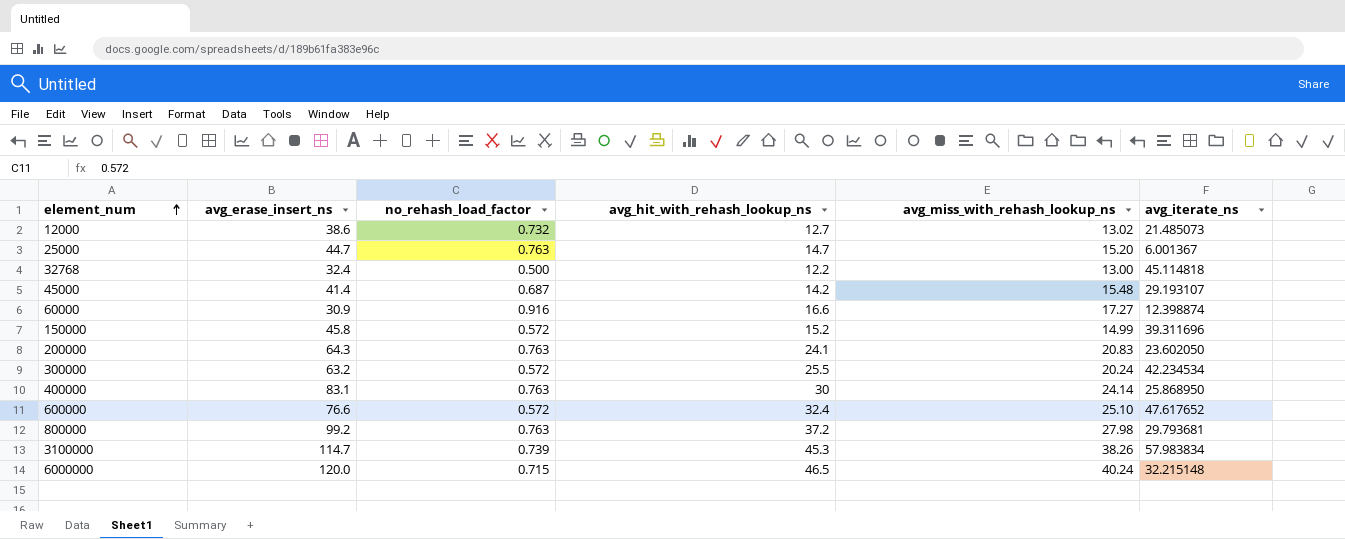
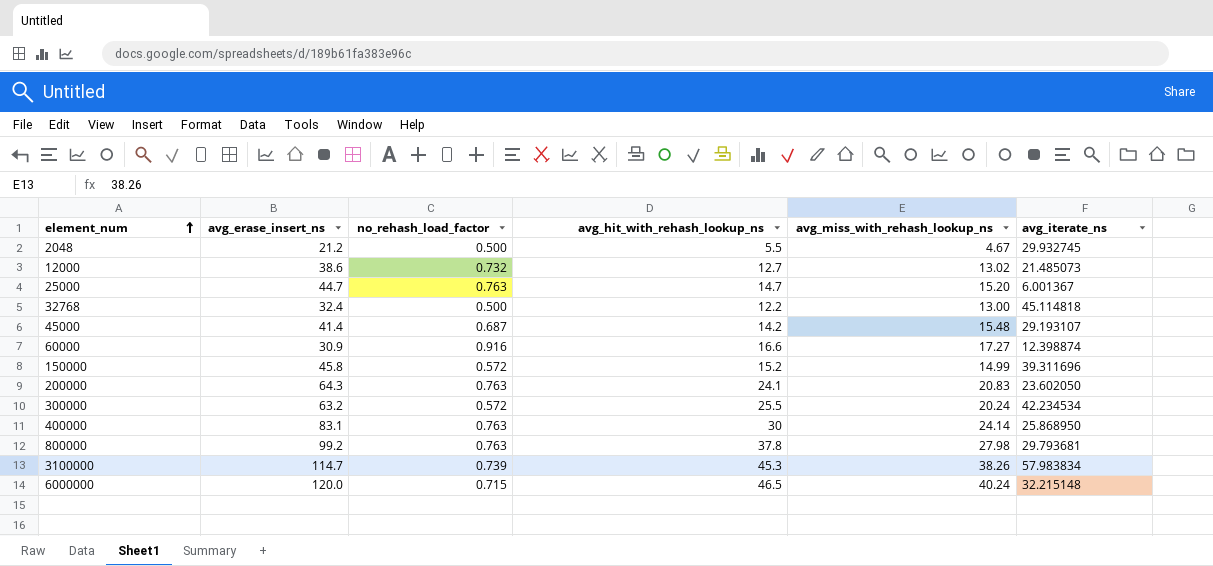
row 600000: 76.6 | 0.572 | 32.4 | 25.10 | 47.617652 -> none
row 2048: none -> 21.2 | 0.500 | 5.5 | 4.67 | 29.932745
800000 | avg_hit_with_rehash_lookup_ns: 37.2 -> 37.8

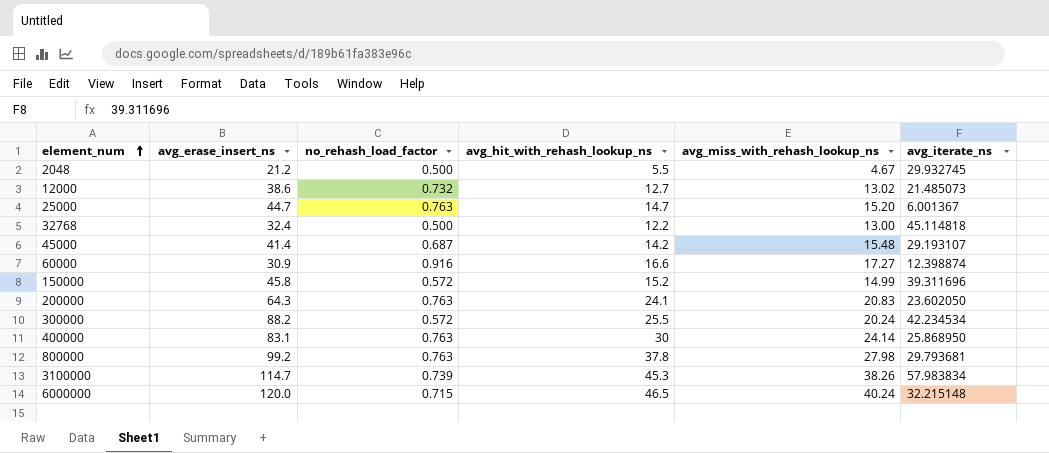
300000 | avg_erase_insert_ns: 63.2 -> 88.2

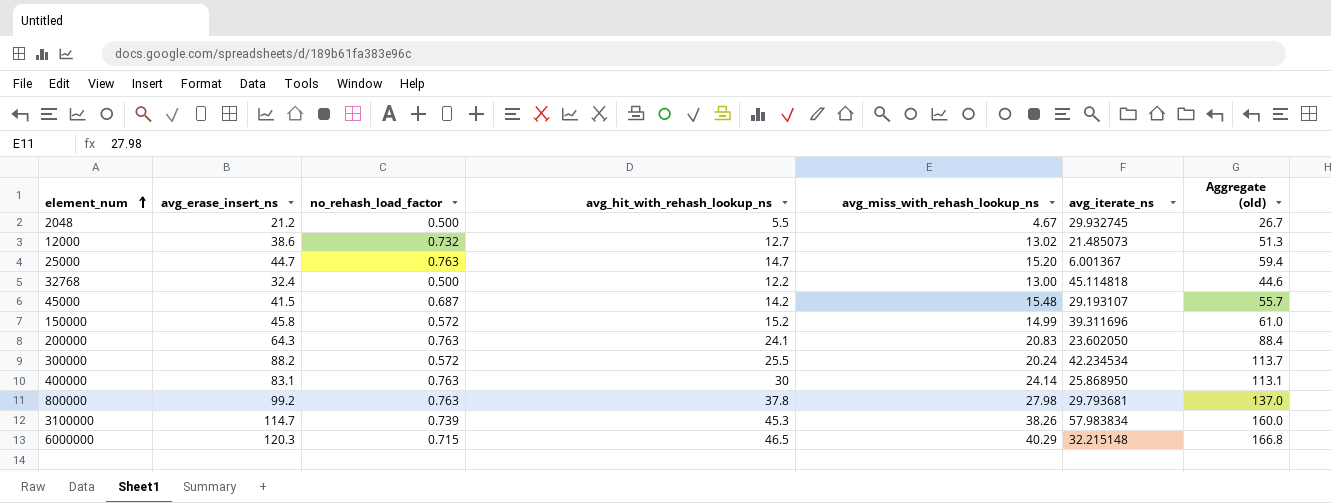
column Aggregate (old) | formula: none -> [avg_erase_insert_ns] + [avg_hit_with_rehash_lookup_ns]
row 60000: 30.9 | 0.916 | 16.6 | 17.27 | 12.398874 -> none
45000 | avg_erase_insert_ns: 41.4 -> 41.5
6000000 | avg_erase_insert_ns: 120.0 -> 120.3
6000000 | avg_miss_with_rehash_lookup_ns: 40.24 -> 40.29

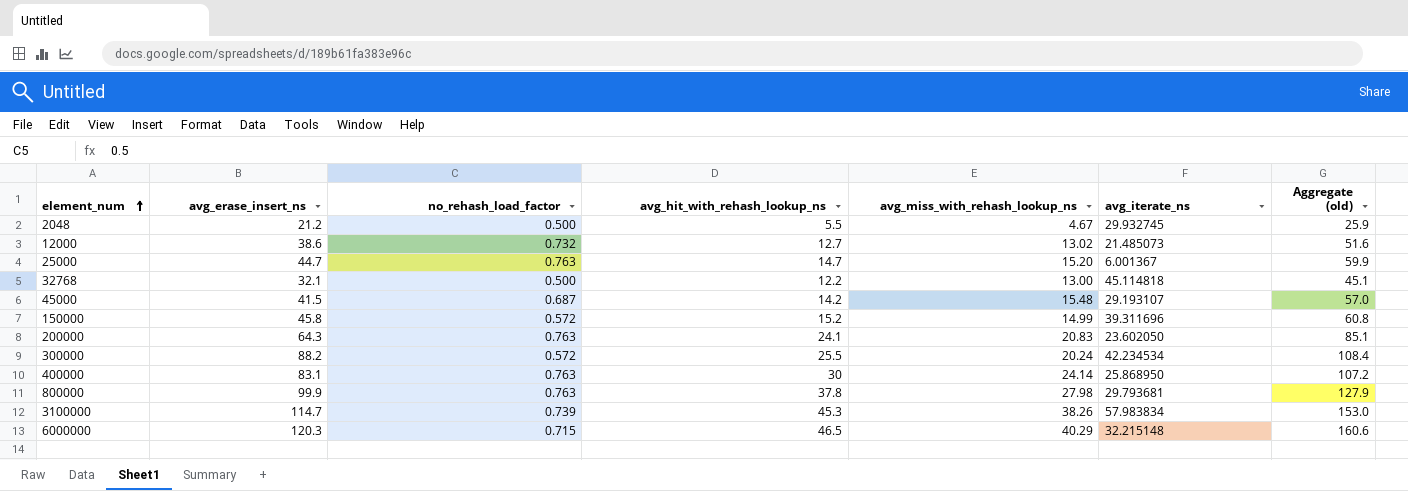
column Aggregate (old) | formula: [avg_erase_insert_ns] + [avg_hit_with_rehash_lookup_ns] -> [avg_erase_insert_ns] + [avg_miss_with_rehash_lookup_ns]
32768 | avg_erase_insert_ns: 32.4 -> 32.1
800000 | avg_erase_insert_ns: 99.2 -> 99.9

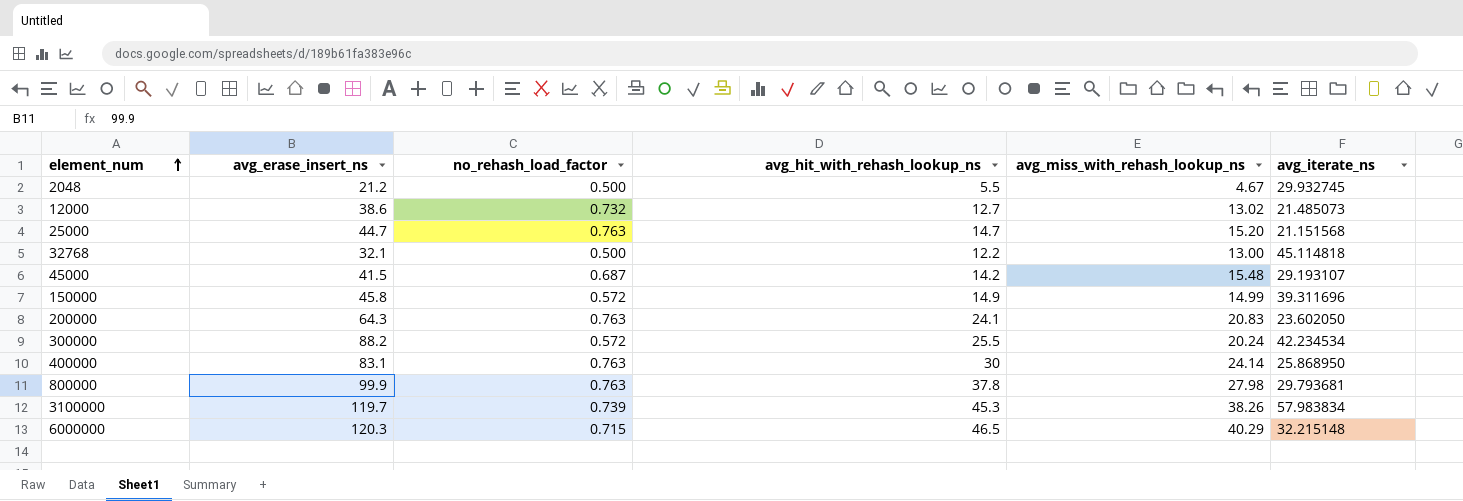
column Aggregate (old) | formula: [avg_erase_insert_ns] + [avg_miss_with_rehash_lookup_ns] -> none
25000 | avg_iterate_ns: 6.001367 -> 21.151568
150000 | avg_hit_with_rehash_lookup_ns: 15.2 -> 14.9
3100000 | avg_erase_insert_ns: 114.7 -> 119.7

